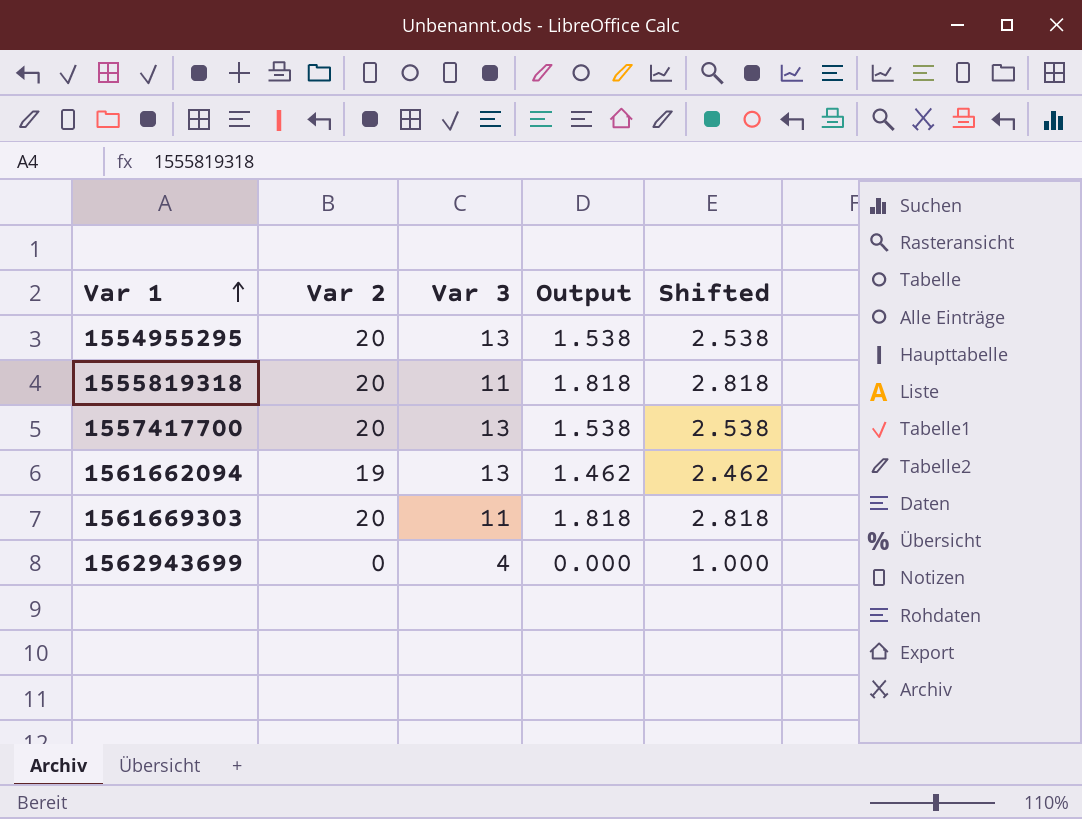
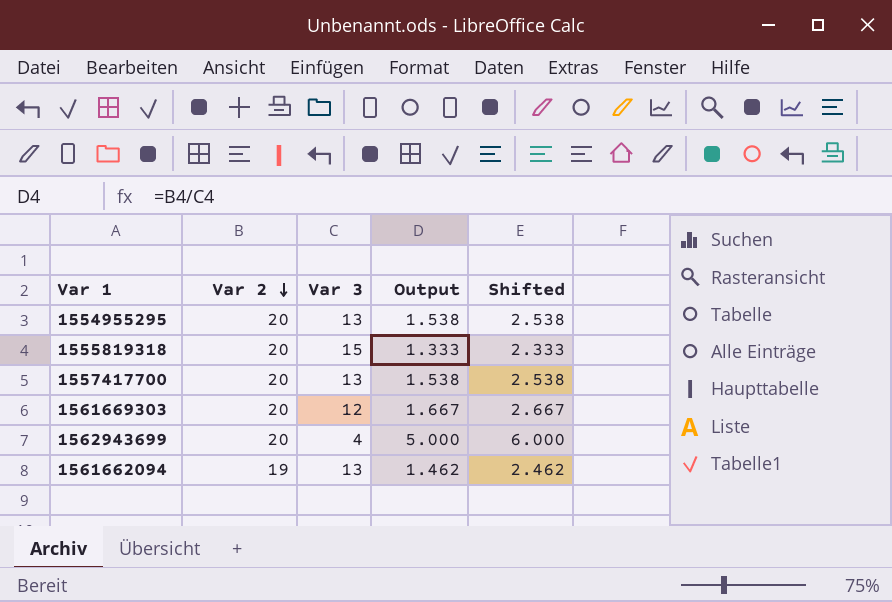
row order: Var 1 ascending -> Var 2 descending
1555819318 | Var 3: 11 -> 15
1555819318 | Output: 1.818 -> 1.333
1555819318 | Shifted: 2.818 -> 2.333
1561669303 | Var 3: 11 -> 12
1561669303 | Output: 1.818 -> 1.667
1561669303 | Shifted: 2.818 -> 2.667
1562943699 | Var 2: 0 -> 20
1562943699 | Output: 0.000 -> 5.000
1562943699 | Shifted: 1.000 -> 6.000

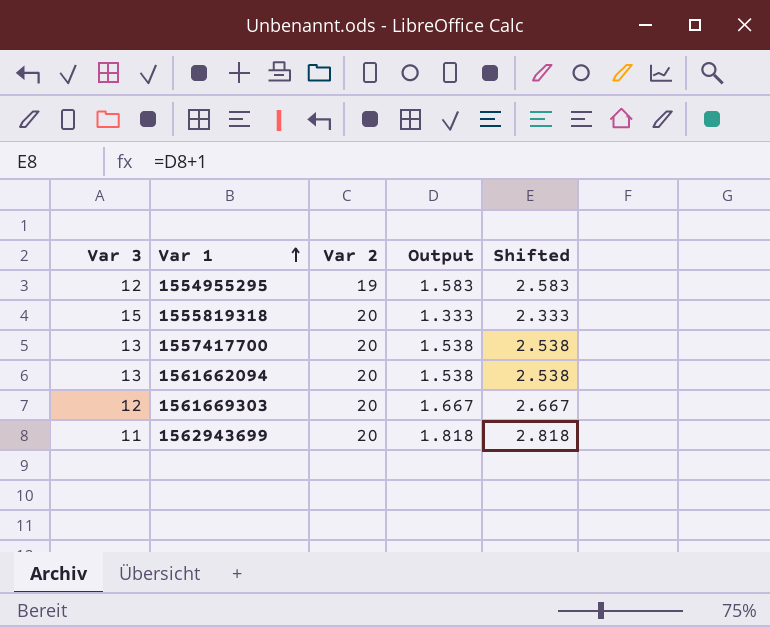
row order: Var 2 descending -> Var 1 ascending
column Var 3 | position: 3 -> 1
1554955295 | Var 3: 13 -> 12
1554955295 | Var 2: 20 -> 19
1554955295 | Output: 1.538 -> 1.583
1554955295 | Shifted: 2.538 -> 2.583
1561662094 | Var 2: 19 -> 20
1561662094 | Output: 1.462 -> 1.538
1561662094 | Shifted: 2.462 -> 2.538
1562943699 | Var 3: 4 -> 11
1562943699 | Output: 5.000 -> 1.818
1562943699 | Shifted: 6.000 -> 2.818

